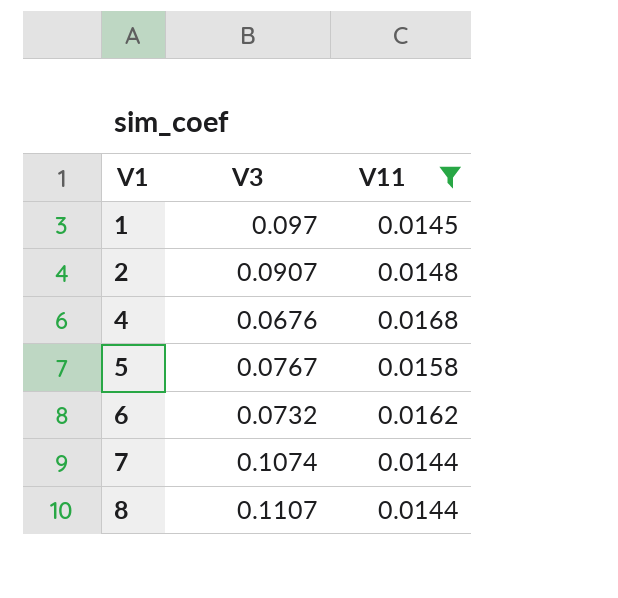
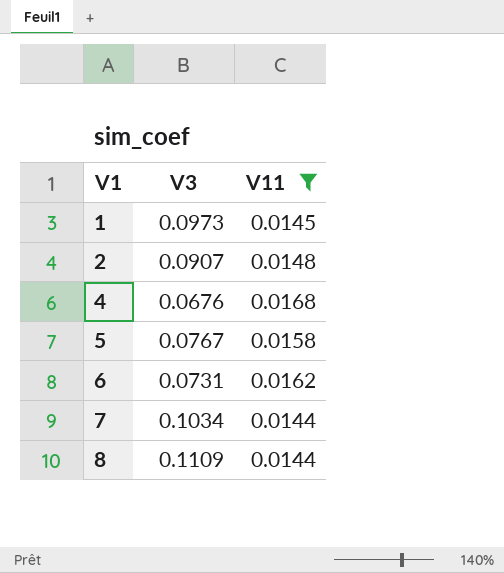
1 | V3: 0.097 -> 0.0973
6 | V3: 0.0732 -> 0.0731
7 | V3: 0.1074 -> 0.1034
8 | V3: 0.1107 -> 0.1109

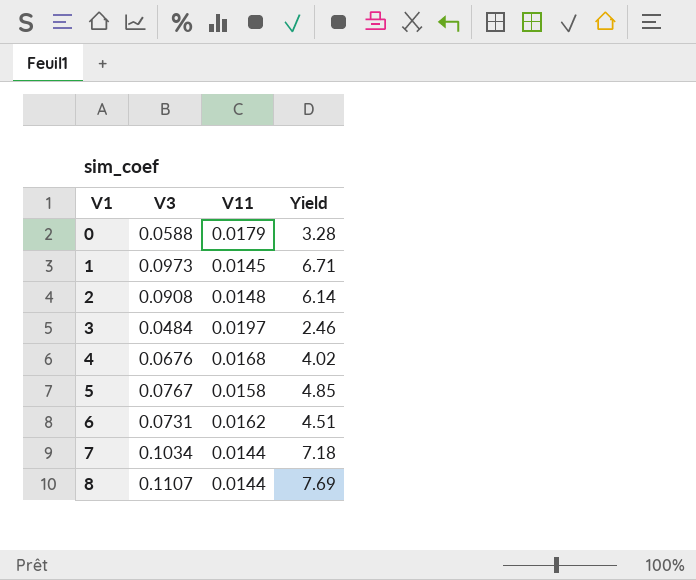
filter: V11 <= 0.0168 -> none
column Yield | formula: none -> [V3] / [V11]
2 | V3: 0.0907 -> 0.0908
8 | V3: 0.1109 -> 0.1107

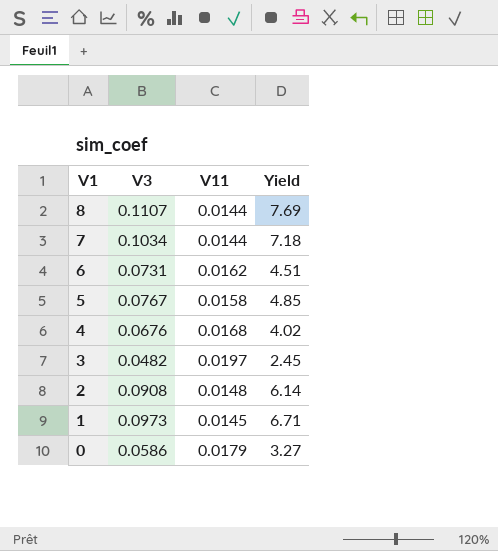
row order: V1 ascending -> V1 descending
3 | V3: 0.0484 -> 0.0482
3 | Yield: 2.46 -> 2.45
0 | V3: 0.0588 -> 0.0586
0 | Yield: 3.28 -> 3.27

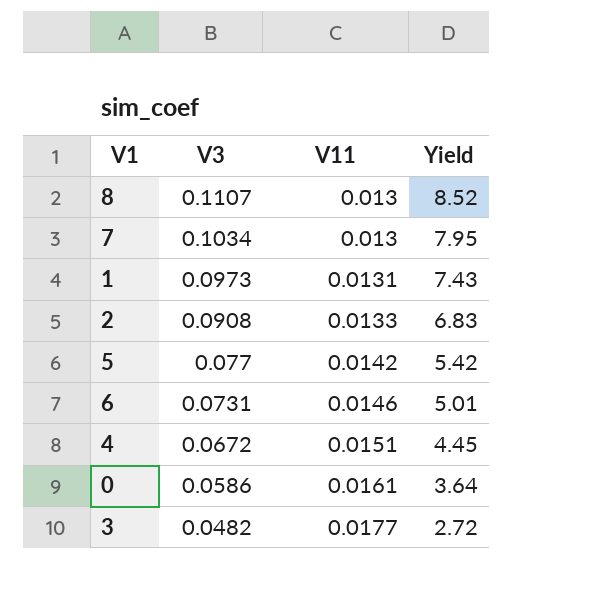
row order: V1 descending -> V3 descending
8 | V11: 0.0144 -> 0.013
8 | Yield: 7.69 -> 8.52
7 | V11: 0.0144 -> 0.013
7 | Yield: 7.18 -> 7.95
1 | V11: 0.0145 -> 0.0131
1 | Yield: 6.71 -> 7.43
2 | V11: 0.0148 -> 0.0133
2 | Yield: 6.14 -> 6.83
5 | V3: 0.0767 -> 0.077
5 | V11: 0.0158 -> 0.0142
5 | Yield: 4.85 -> 5.42
6 | V11: 0.0162 -> 0.0146
6 | Yield: 4.51 -> 5.01
4 | V3: 0.0676 -> 0.0672
4 | V11: 0.0168 -> 0.0151
4 | Yield: 4.02 -> 4.45
0 | V11: 0.0179 -> 0.0161
0 | Yield: 3.27 -> 3.64
3 | V11: 0.0197 -> 0.0177
3 | Yield: 2.45 -> 2.72

